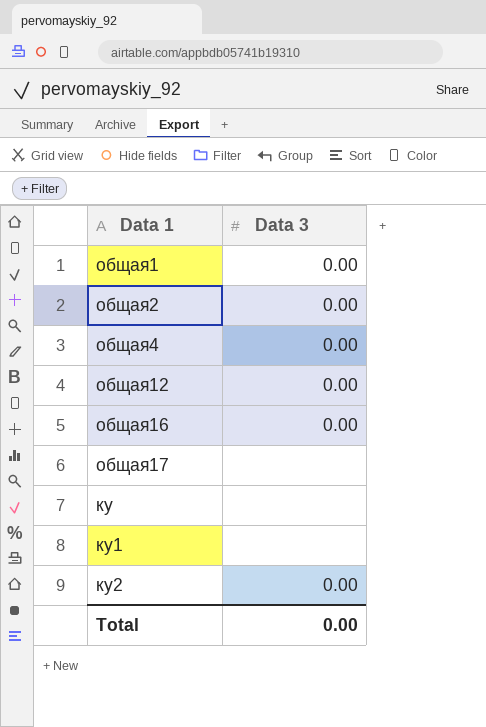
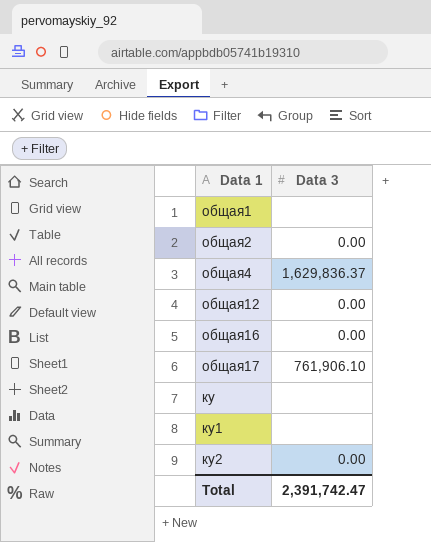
общая1 | Data 3: 0.00 -> none
общая4 | Data 3: 0.00 -> 1,629,836.37
общая17 | Data 3: none -> 761,906.10
Total | Data 3: 0.00 -> 2,391,742.47

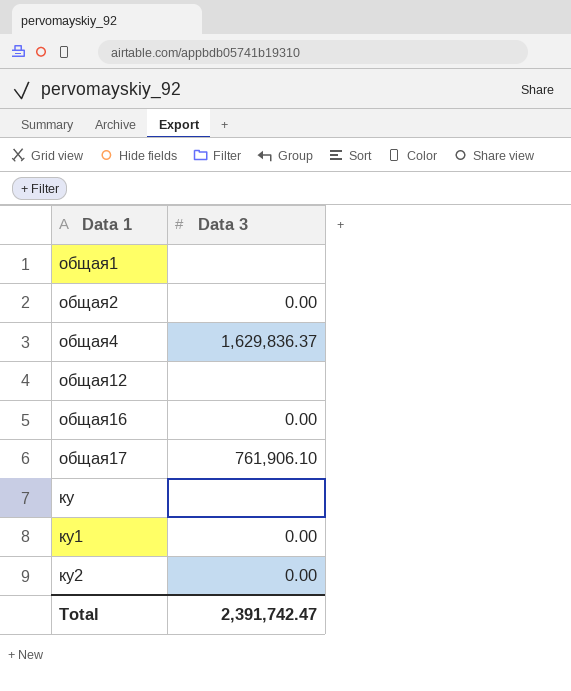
общая12 | Data 3: 0.00 -> none
ку1 | Data 3: none -> 0.00

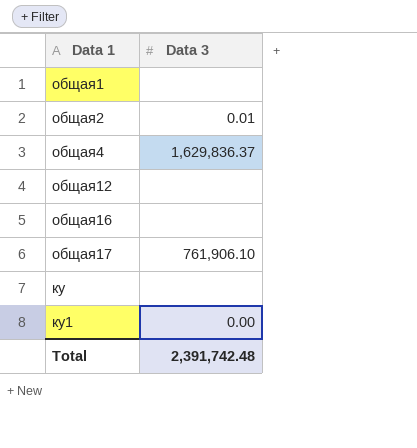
row ку2: 0.00 -> none
общая2 | Data 3: 0.00 -> 0.01
общая16 | Data 3: 0.00 -> none
Total | Data 3: 2,391,742.47 -> 2,391,742.48

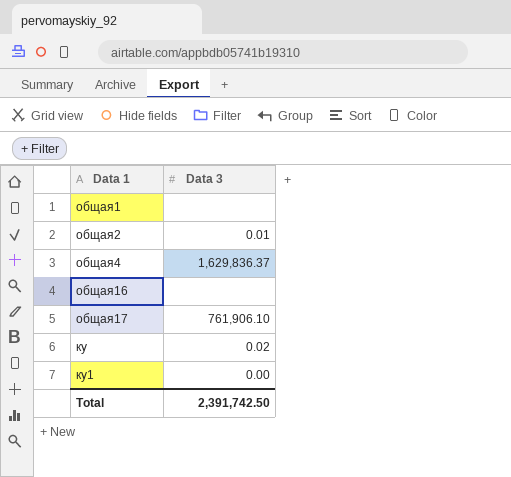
row общая12: none -> none
ку | Data 3: none -> 0.02
Total | Data 3: 2,391,742.48 -> 2,391,742.50

